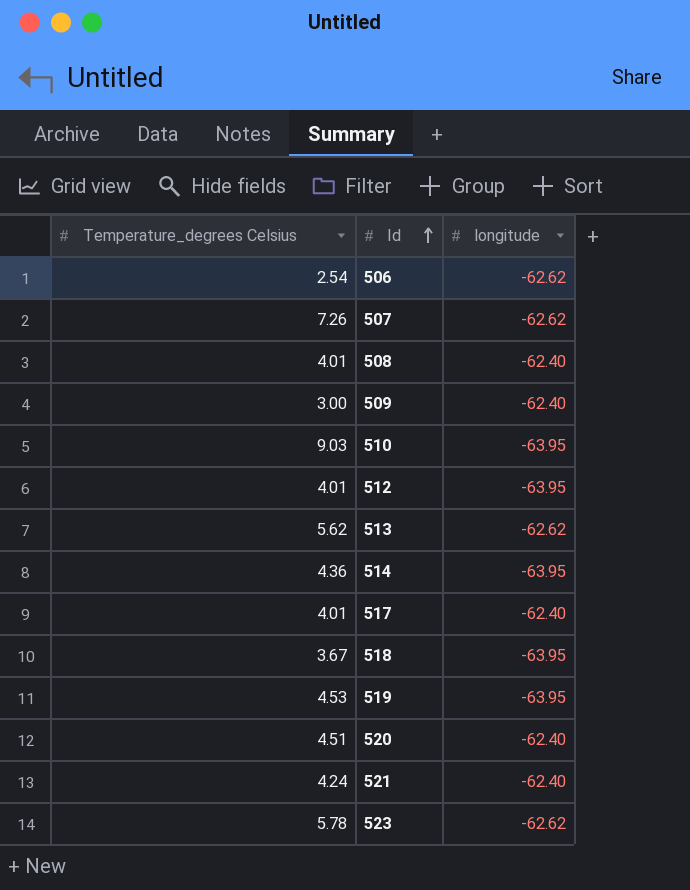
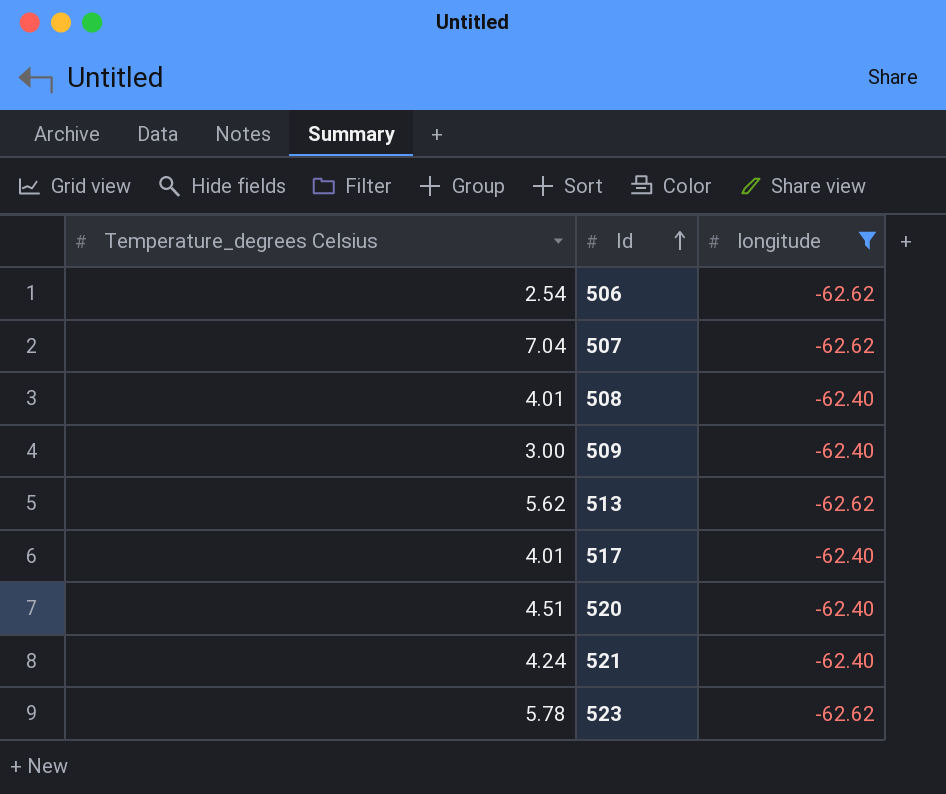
filter: none -> longitude != -63.95
507 | Temperature_degrees Celsius: 7.26 -> 7.04

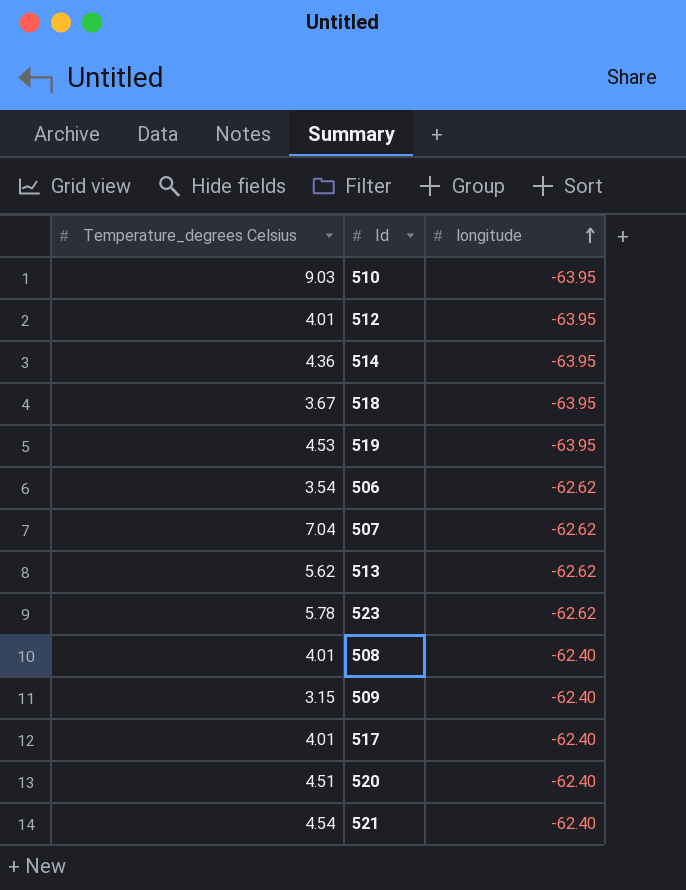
filter: longitude != -63.95 -> none
row order: Id ascending -> longitude ascending
506 | Temperature_degrees Celsius: 2.54 -> 3.54
509 | Temperature_degrees Celsius: 3.00 -> 3.15
521 | Temperature_degrees Celsius: 4.24 -> 4.54

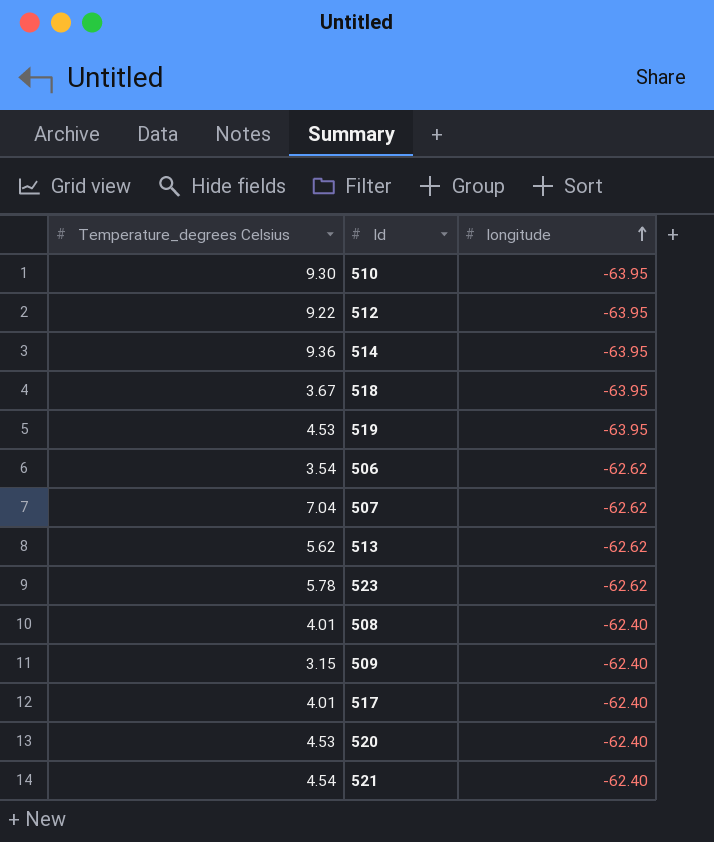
510 | Temperature_degrees Celsius: 9.03 -> 9.30
512 | Temperature_degrees Celsius: 4.01 -> 9.22
514 | Temperature_degrees Celsius: 4.36 -> 9.36
520 | Temperature_degrees Celsius: 4.51 -> 4.53

